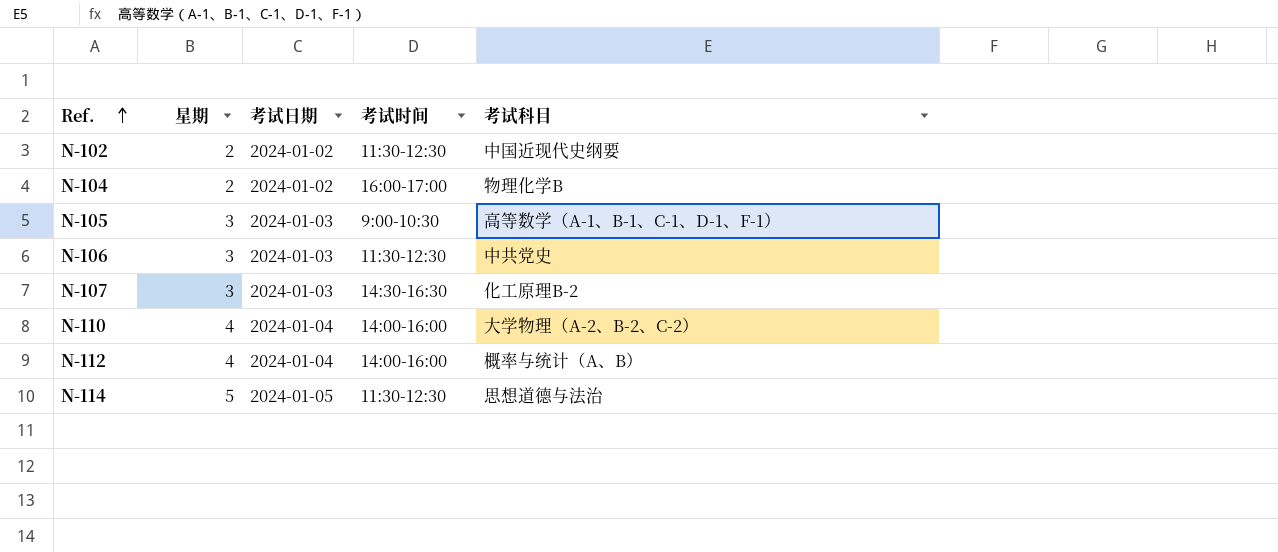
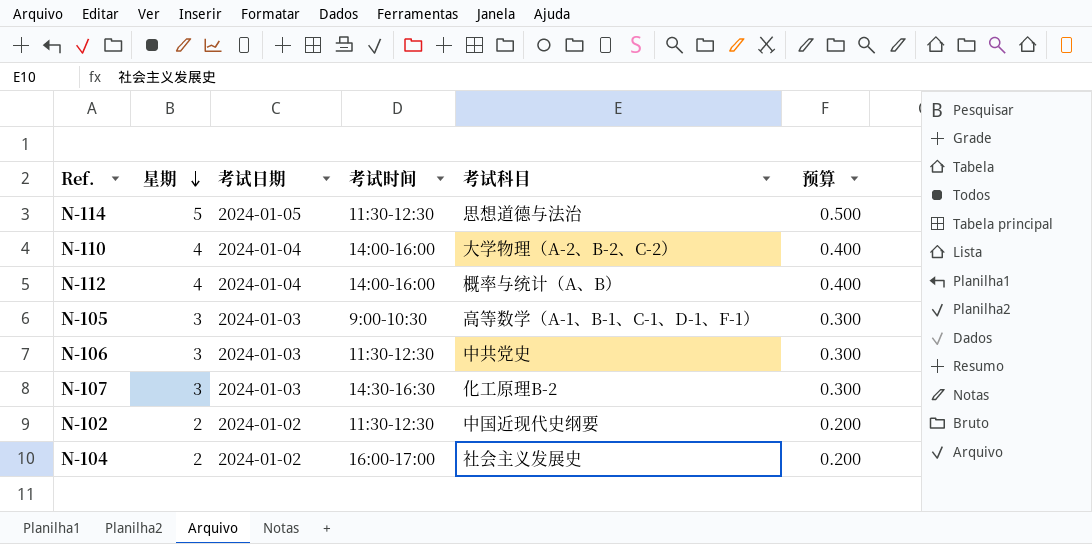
row order: Ref. ascending -> 星期 descending
column 预算 | formula: none -> [星期] * 0.1
N-104 | 考试科目: 物理化学B -> 社会主义发展史

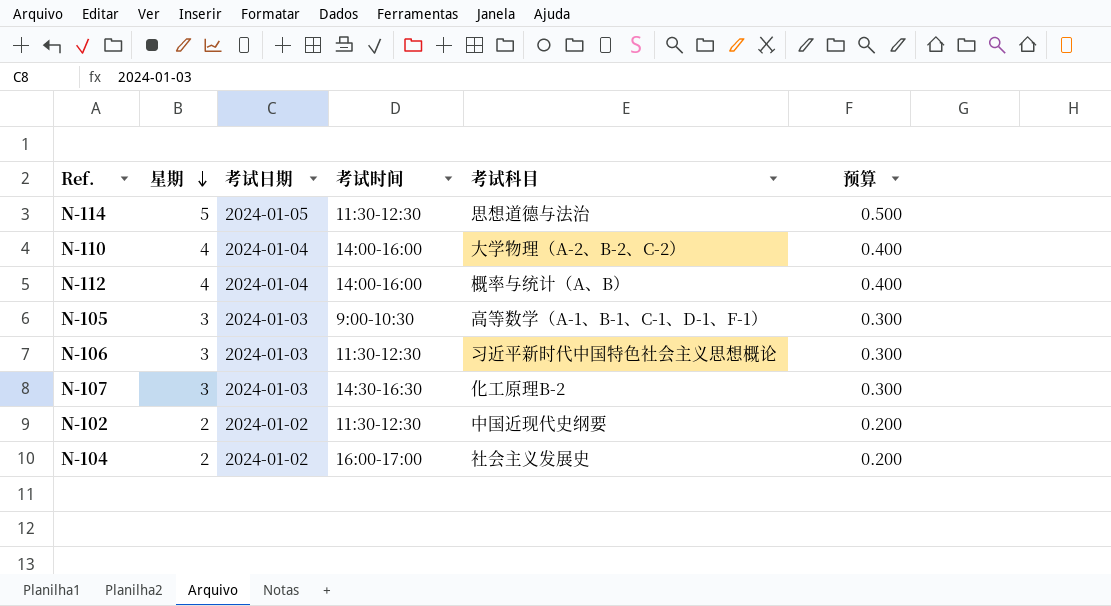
N-106 | 考试科目: 中共党史 -> 习近平新时代中国特色社会主义思想概论

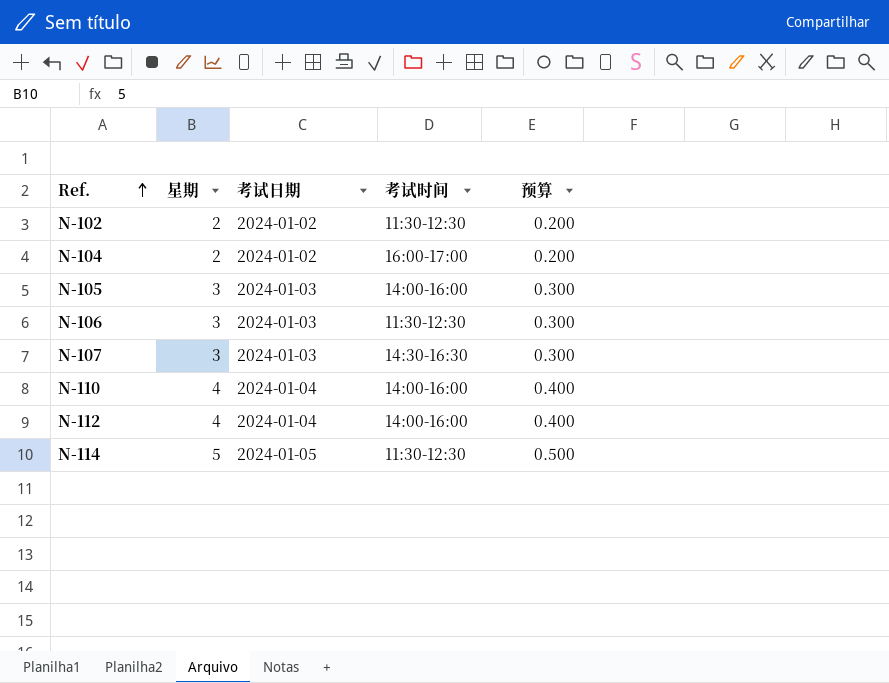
row order: 星期 descending -> Ref. ascending
column 考试科目 | position: 5 -> none
N-105 | 考试时间: 9:00-10:30 -> 14:00-16:00

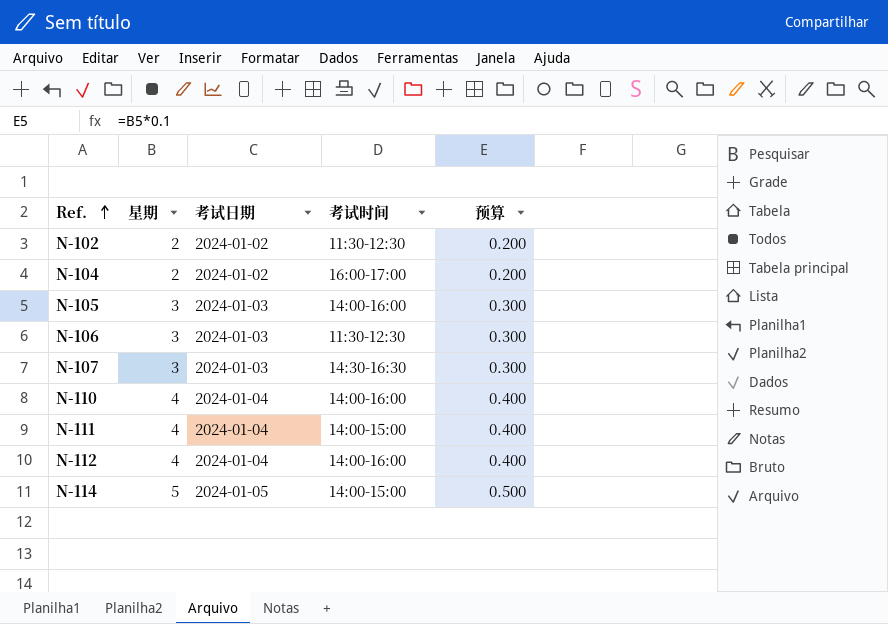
row N-111: none -> 4 | 2024-01-04 | 14:00-15:00 | 0.400
N-114 | 考试时间: 11:30-12:30 -> 14:00-15:00

